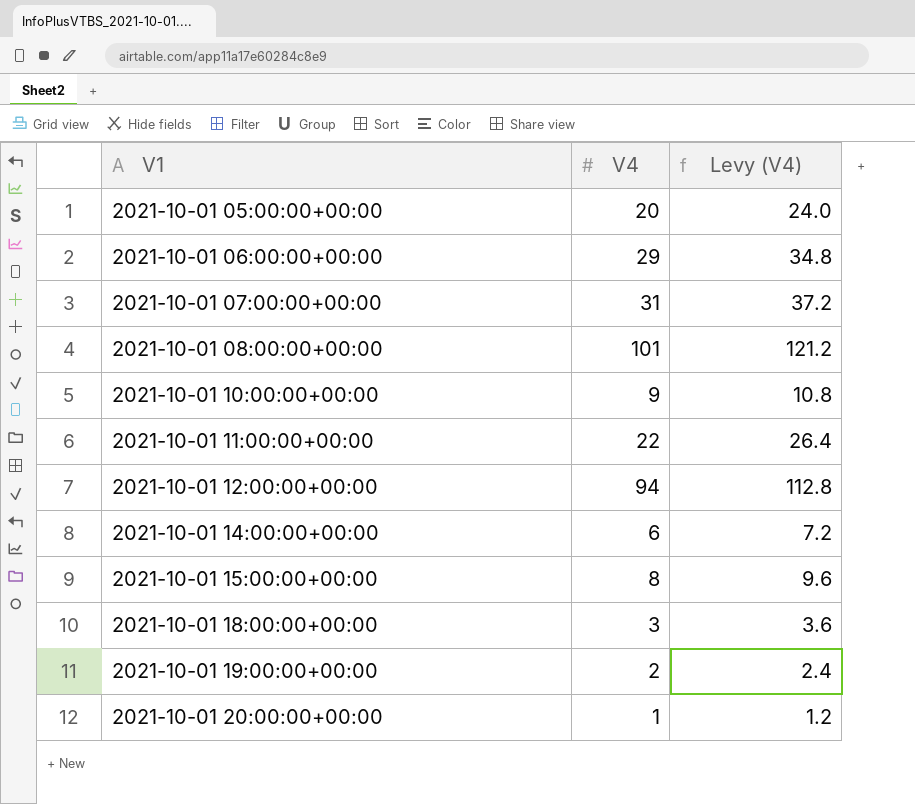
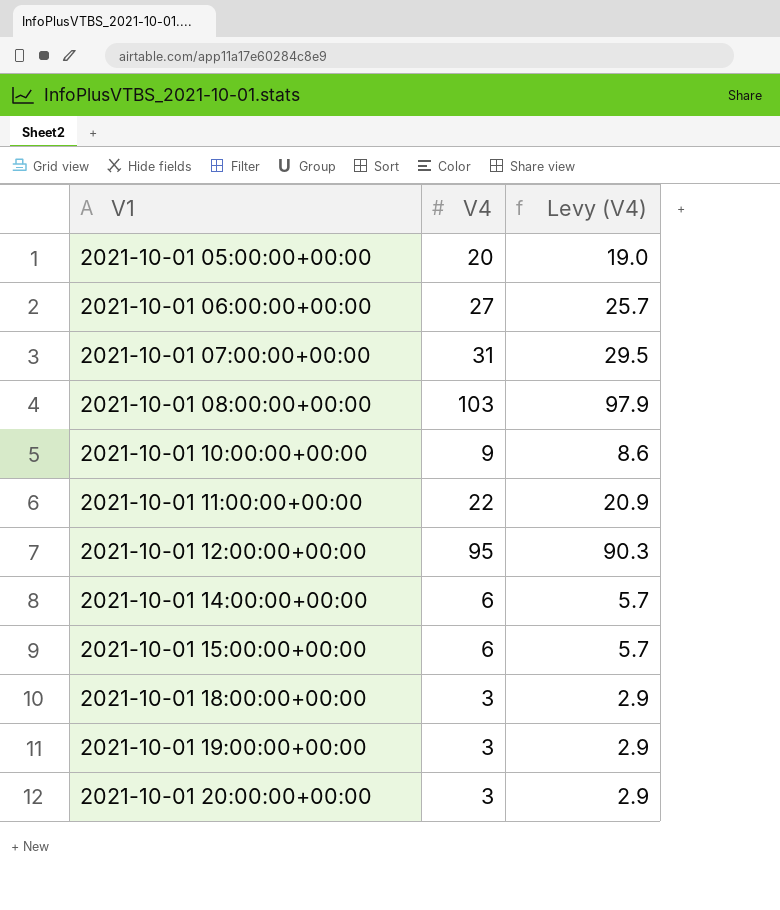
column Levy (V4) | formula: [V4] * 1.2 -> [V4] * 0.95
2021-10-01 06:00:00+00:00 | V4: 29 -> 27
2021-10-01 08:00:00+00:00 | V4: 101 -> 103
2021-10-01 12:00:00+00:00 | V4: 94 -> 95
2021-10-01 15:00:00+00:00 | V4: 8 -> 6
2021-10-01 19:00:00+00:00 | V4: 2 -> 3
2021-10-01 20:00:00+00:00 | V4: 1 -> 3

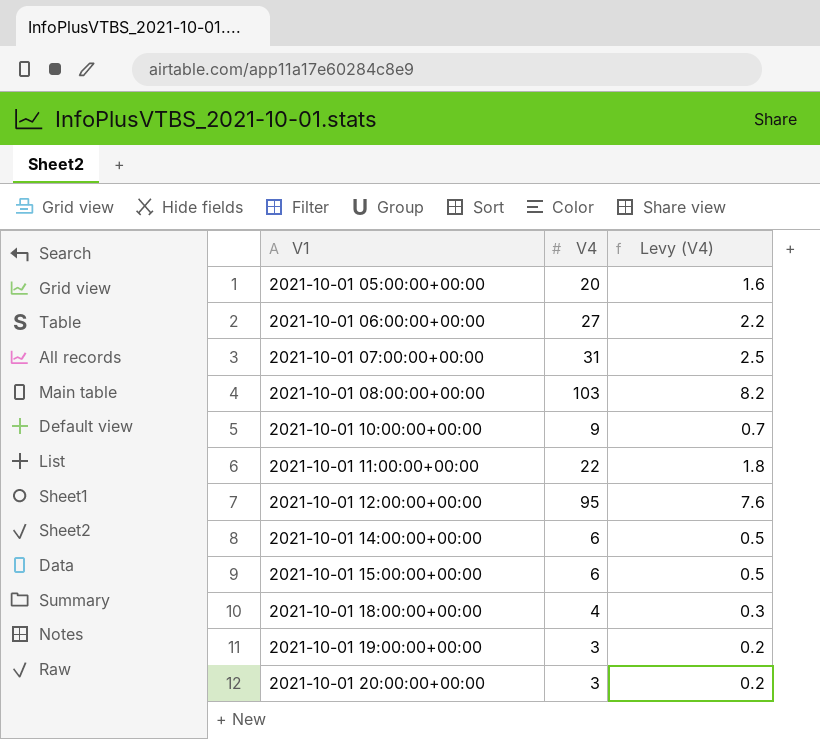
column Levy (V4) | formula: [V4] * 0.95 -> [V4] * 0.08
2021-10-01 18:00:00+00:00 | V4: 3 -> 4

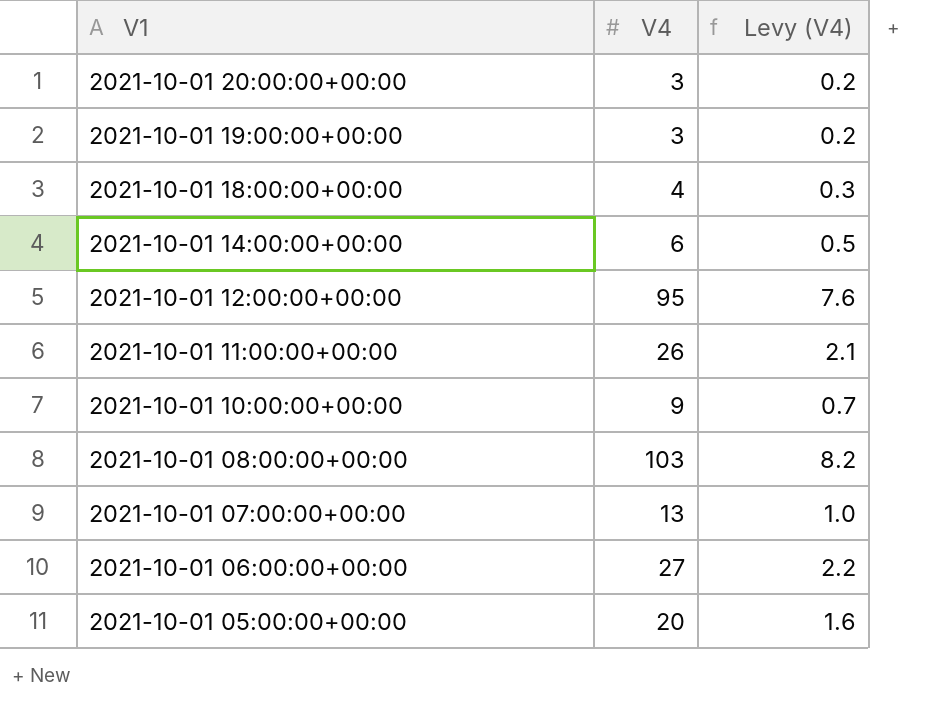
row order: V1 ascending -> V1 descending
row 2021-10-01 15:00:00+00:00: 6 | 0.5 -> none
2021-10-01 11:00:00+00:00 | V4: 22 -> 26
2021-10-01 11:00:00+00:00 | Levy (V4): 1.8 -> 2.1
2021-10-01 07:00:00+00:00 | V4: 31 -> 13
2021-10-01 07:00:00+00:00 | Levy (V4): 2.5 -> 1.0

